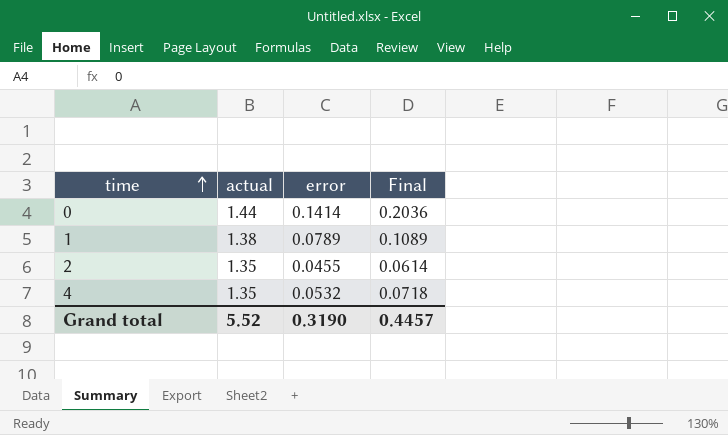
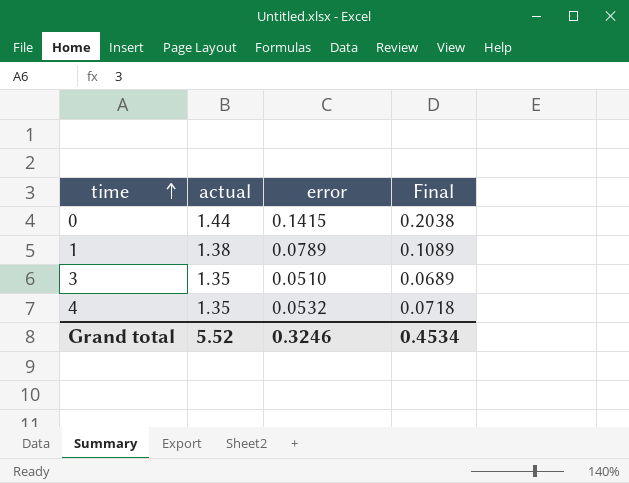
row 2: 1.35 | 0.0455 | 0.0614 -> none
0 | error: 0.1414 -> 0.1415
0 | Final: 0.2036 -> 0.2038
row 3: none -> 1.35 | 0.0510 | 0.0689
Grand total | error: 0.3190 -> 0.3246
Grand total | Final: 0.4457 -> 0.4534

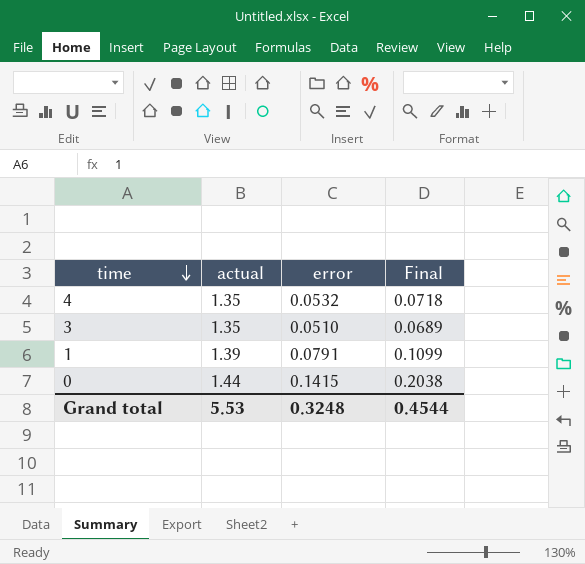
row order: time ascending -> time descending
1 | actual: 1.38 -> 1.39
1 | error: 0.0789 -> 0.0791
1 | Final: 0.1089 -> 0.1099
Grand total | actual: 5.52 -> 5.53
Grand total | error: 0.3246 -> 0.3248
Grand total | Final: 0.4534 -> 0.4544

